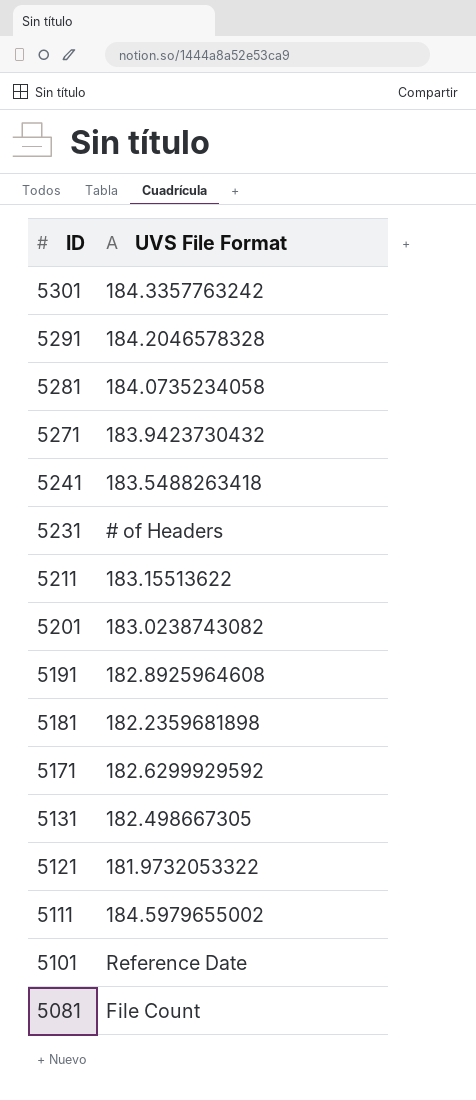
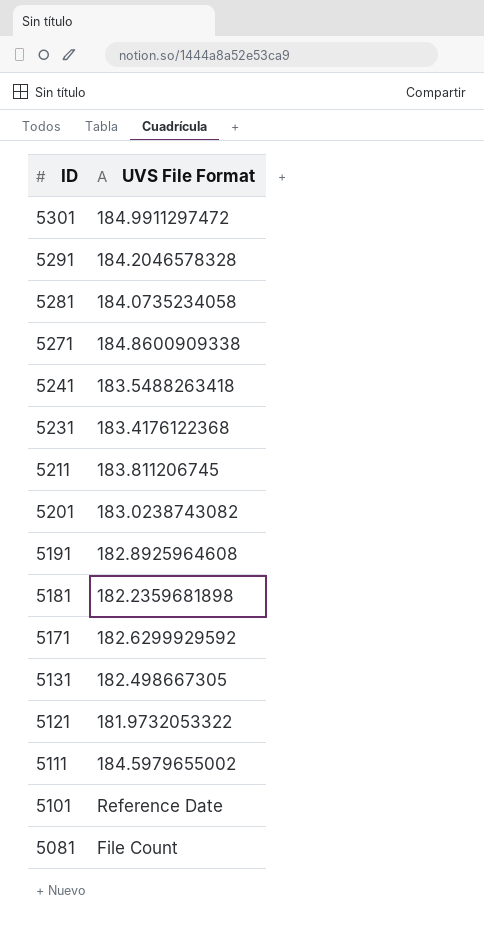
5301 | UVS File Format: 184.3357763242 -> 184.9911297472
5271 | UVS File Format: 183.9423730432 -> 184.8600909338
5231 | UVS File Format: # of Headers -> 183.4176122368
5211 | UVS File Format: 183.15513622 -> 183.811206745

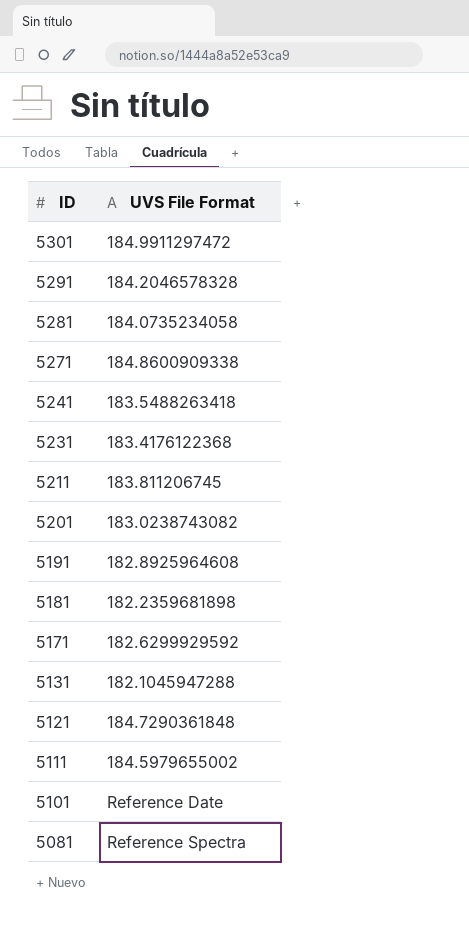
5131 | UVS File Format: 182.498667305 -> 182.1045947288
5121 | UVS File Format: 181.9732053322 -> 184.7290361848
5081 | UVS File Format: File Count -> Reference Spectra

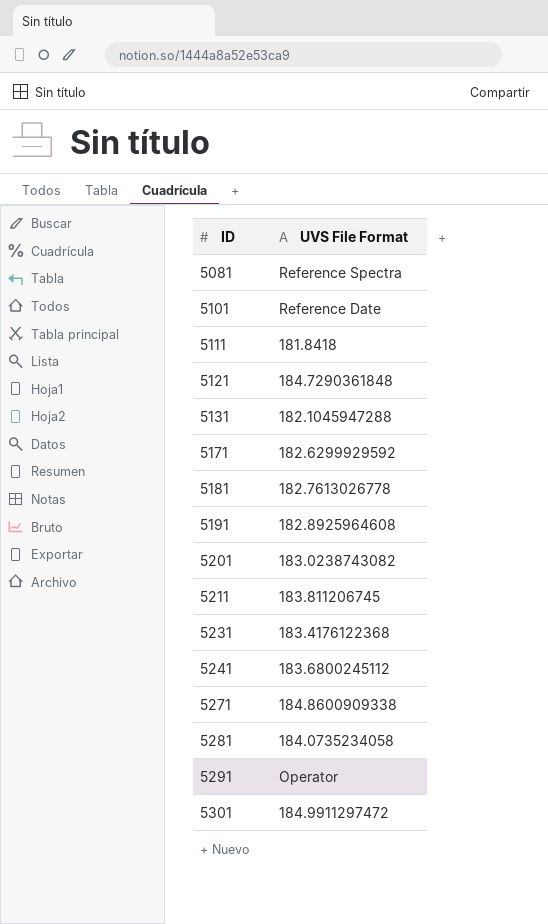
row order: ID descending -> ID ascending
5111 | UVS File Format: 184.5979655002 -> 181.8418
5181 | UVS File Format: 182.2359681898 -> 182.7613026778
5241 | UVS File Format: 183.5488263418 -> 183.6800245112
5291 | UVS File Format: 184.2046578328 -> Operator

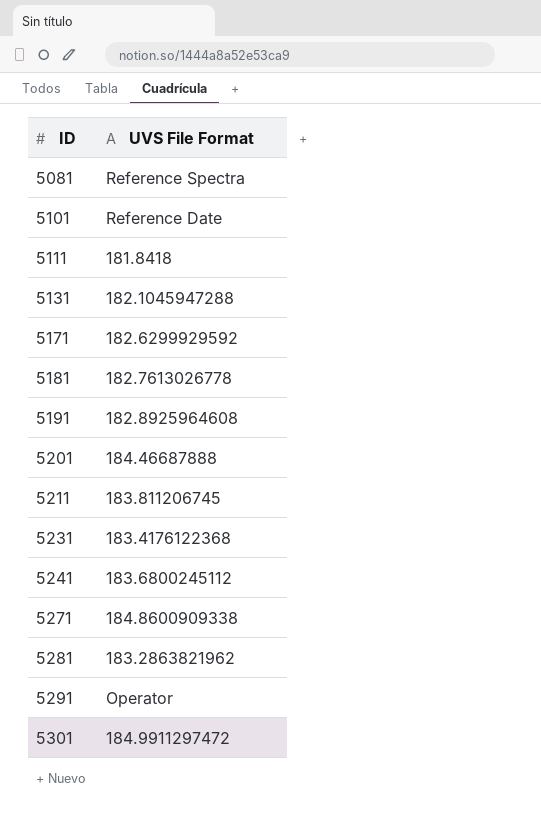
row 5121: 184.7290361848 -> none
5201 | UVS File Format: 183.0238743082 -> 184.46687888
5281 | UVS File Format: 184.0735234058 -> 183.2863821962

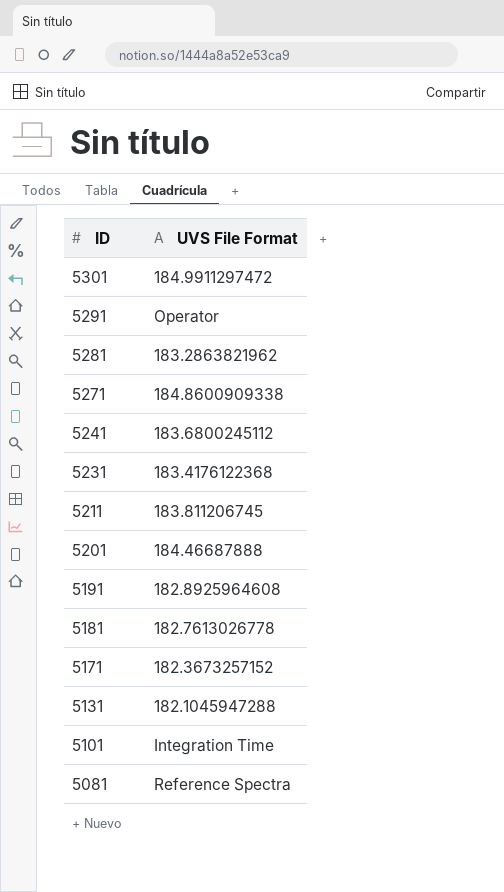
row order: ID ascending -> ID descending
row 5111: 181.8418 -> none
5171 | UVS File Format: 182.6299929592 -> 182.3673257152
5101 | UVS File Format: Reference Date -> Integration Time

